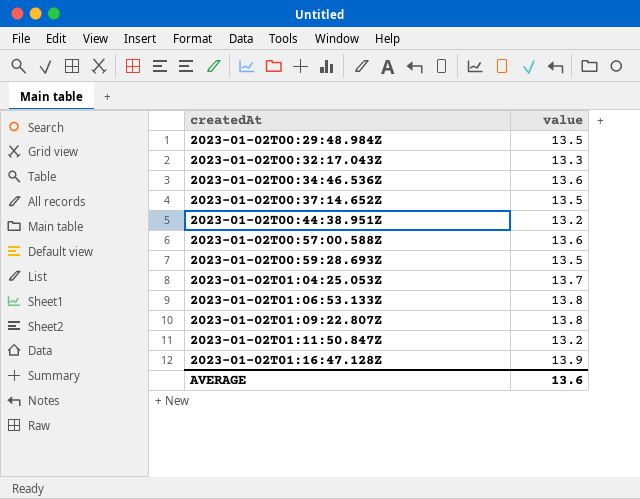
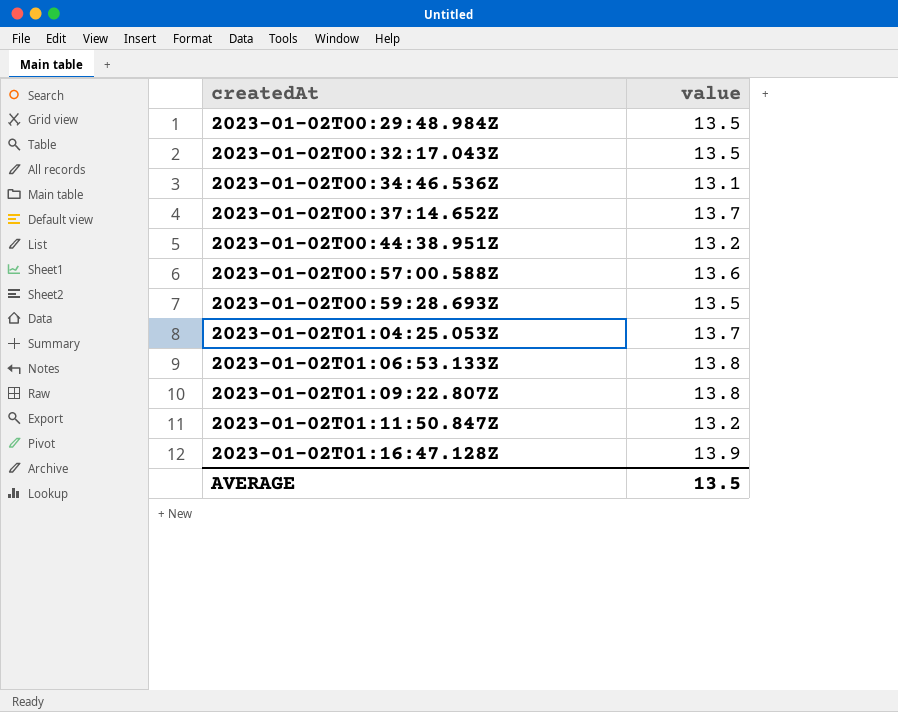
2023-01-02T00:32:17.043Z | value: 13.3 -> 13.5
2023-01-02T00:34:46.536Z | value: 13.6 -> 13.1
2023-01-02T00:37:14.652Z | value: 13.5 -> 13.7
AVERAGE | value: 13.6 -> 13.5

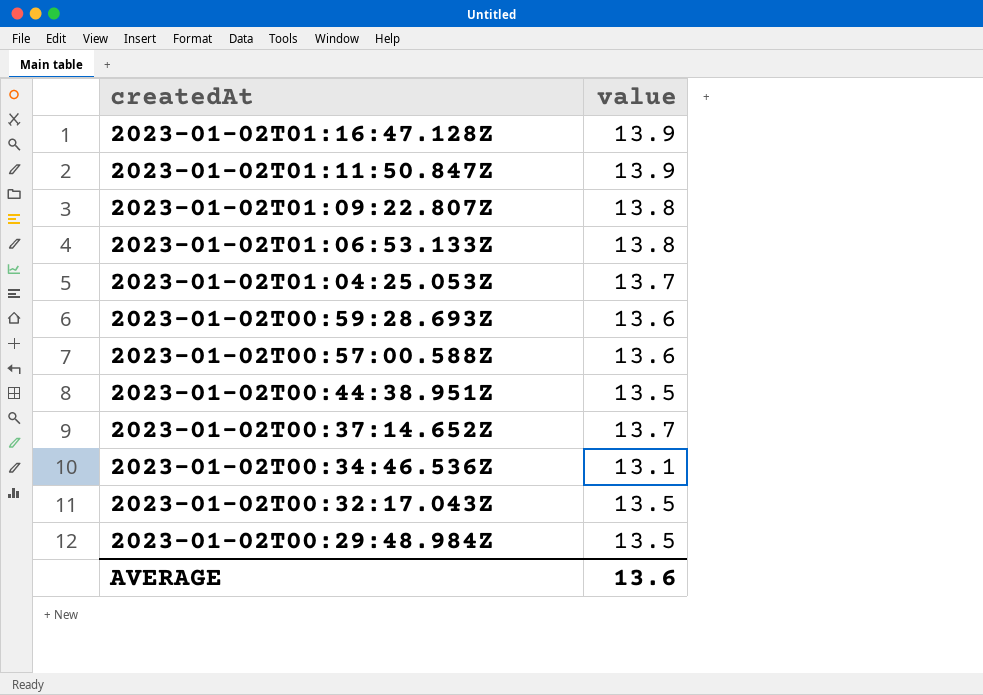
row order: createdAt ascending -> createdAt descending
2023-01-02T01:11:50.847Z | value: 13.2 -> 13.9
2023-01-02T00:59:28.693Z | value: 13.5 -> 13.6
2023-01-02T00:44:38.951Z | value: 13.2 -> 13.5
AVERAGE | value: 13.5 -> 13.6

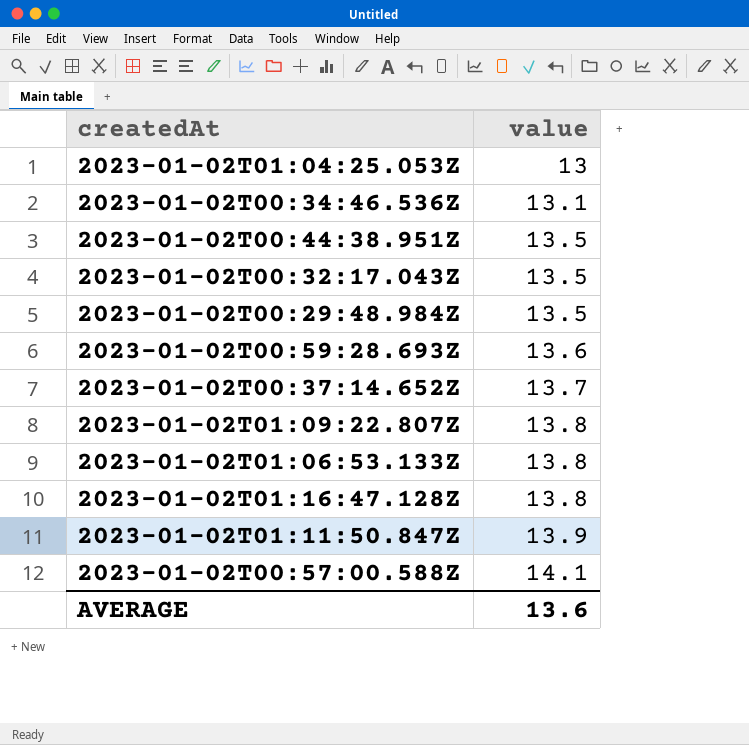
row order: createdAt descending -> value ascending
2023-01-02T01:04:25.053Z | value: 13.7 -> 13
2023-01-02T01:16:47.128Z | value: 13.9 -> 13.8
2023-01-02T00:57:00.588Z | value: 13.6 -> 14.1

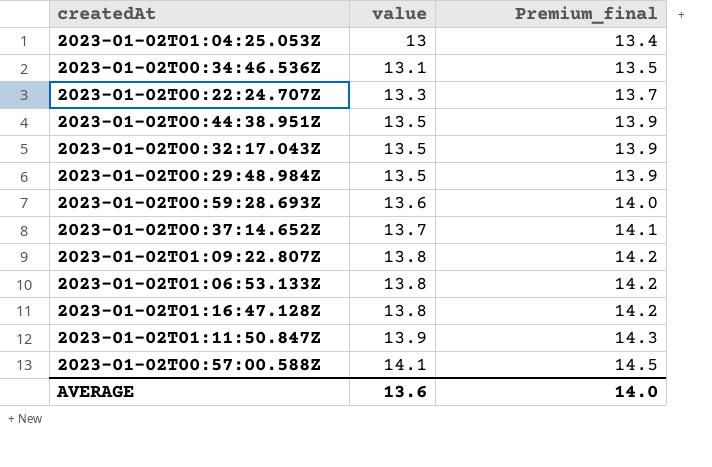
column Premium_final | formula: none -> [value] * 1.03
row 2023-01-02T00:22:24.707Z: none -> 13.3 | 13.7

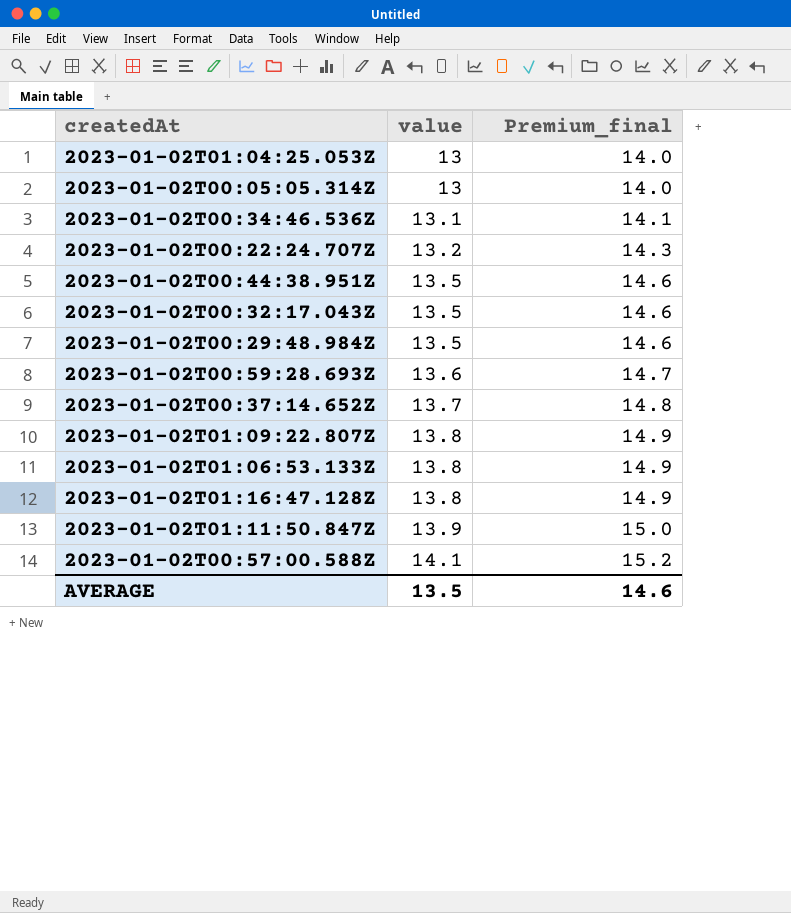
column Premium_final | formula: [value] * 1.03 -> [value] * 1.08
row 2023-01-02T00:05:05.314Z: none -> 13 | 14.0
2023-01-02T00:22:24.707Z | value: 13.3 -> 13.2
AVERAGE | value: 13.6 -> 13.5
AVERAGE | Premium_final: 14.0 -> 14.6

